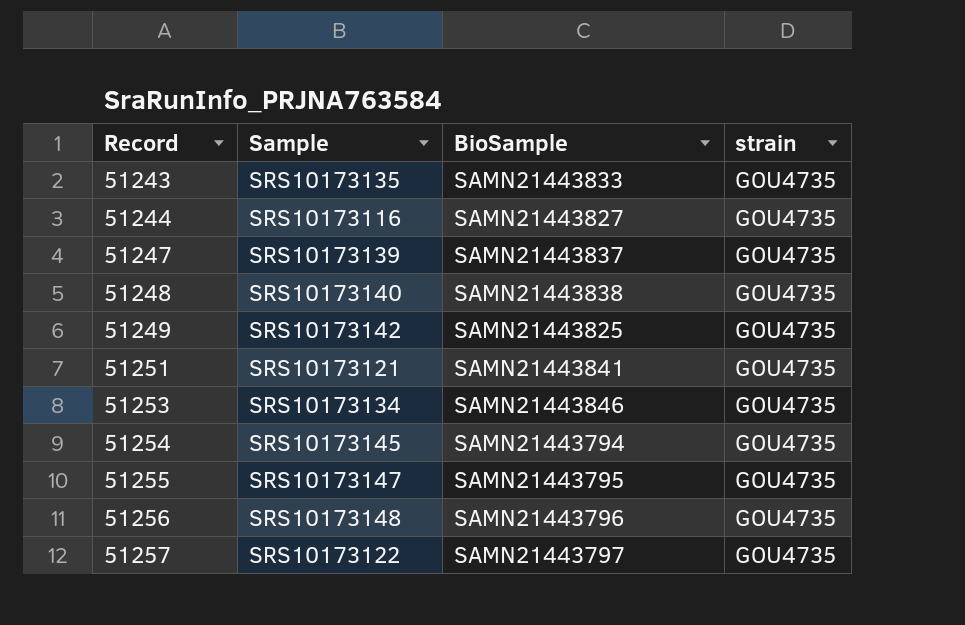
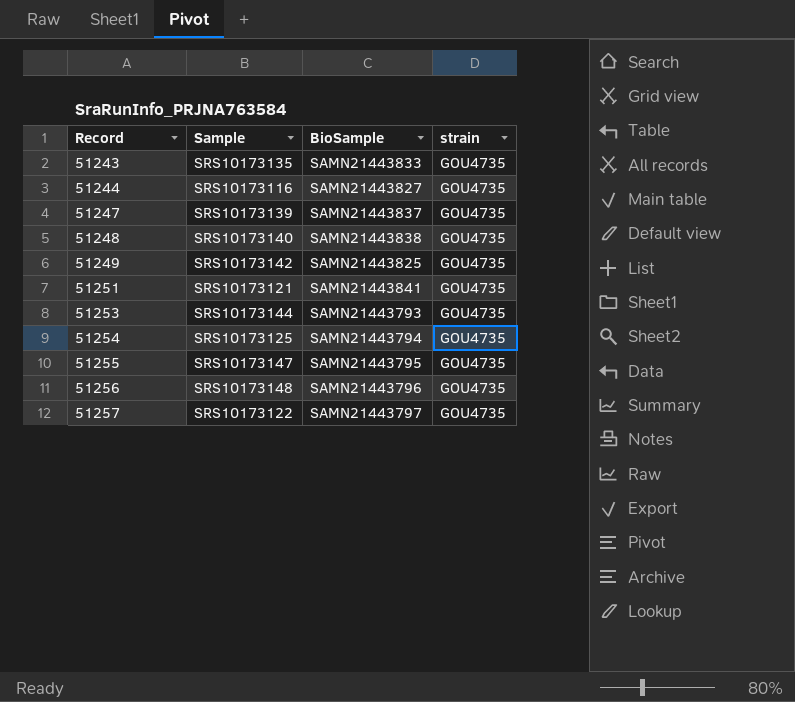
51253 | Sample: SRS10173134 -> SRS10173144
51253 | BioSample: SAMN21443846 -> SAMN21443793
51254 | Sample: SRS10173145 -> SRS10173125

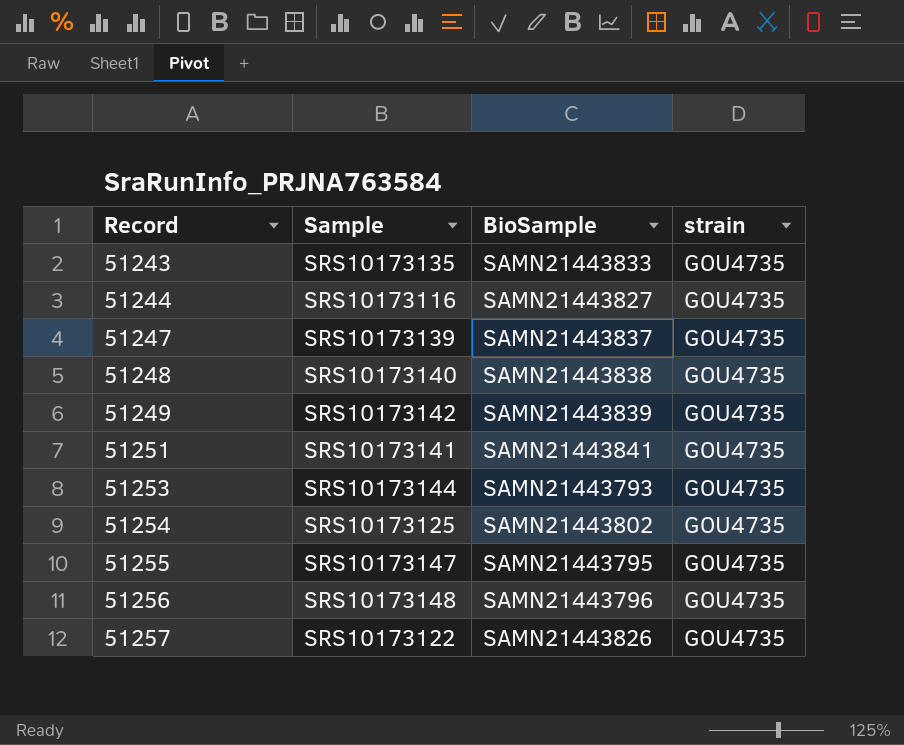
51249 | BioSample: SAMN21443825 -> SAMN21443839
51251 | Sample: SRS10173121 -> SRS10173141
51254 | BioSample: SAMN21443794 -> SAMN21443802
51257 | BioSample: SAMN21443797 -> SAMN21443826

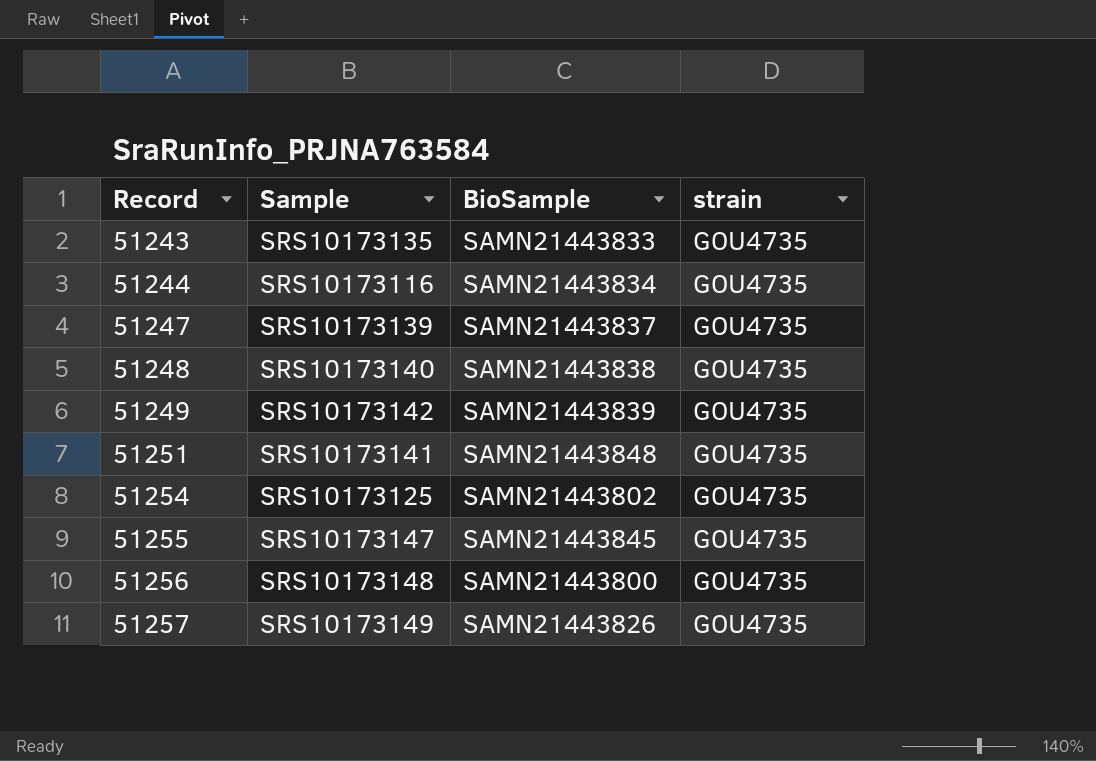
row 51253: SRS10173144 | SAMN21443793 | GOU4735 -> none
51244 | BioSample: SAMN21443827 -> SAMN21443834
51251 | BioSample: SAMN21443841 -> SAMN21443848
51255 | BioSample: SAMN21443795 -> SAMN21443845
51256 | BioSample: SAMN21443796 -> SAMN21443800
51257 | Sample: SRS10173122 -> SRS10173149

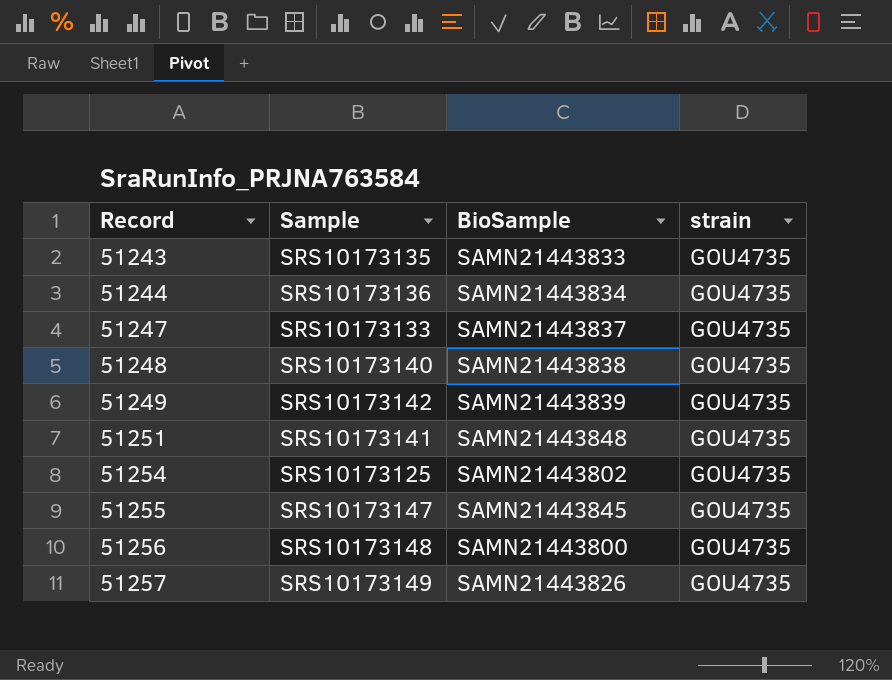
51244 | Sample: SRS10173116 -> SRS10173136
51247 | Sample: SRS10173139 -> SRS10173133

